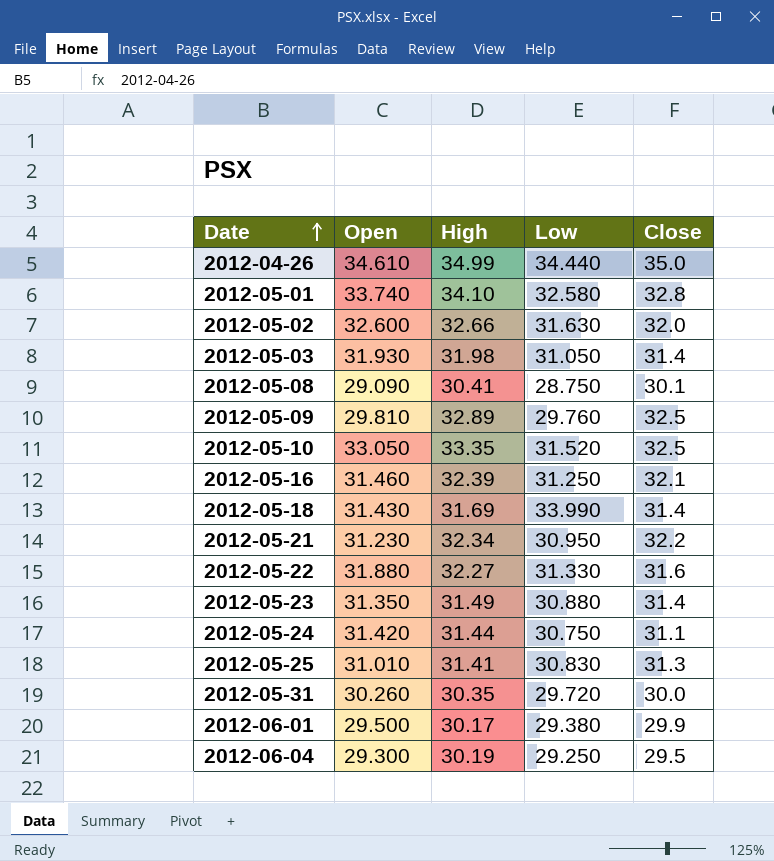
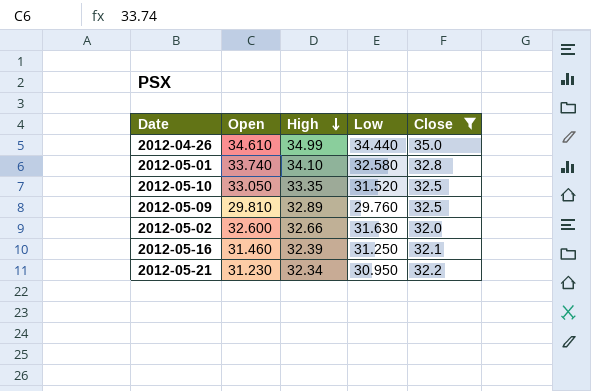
filter: none -> Close >= 32.0
row order: Date ascending -> High descending

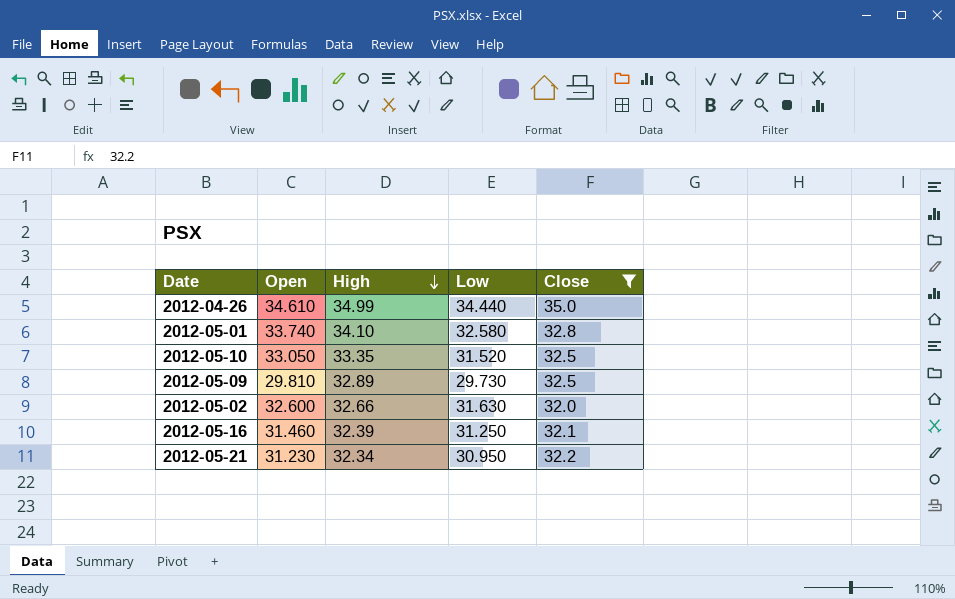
2012-05-09 | Low: 29.760 -> 29.730

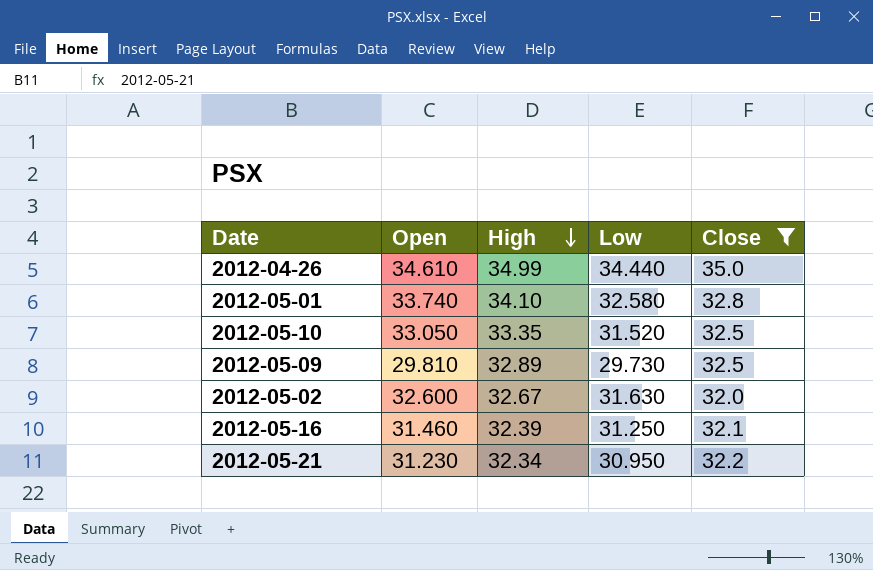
2012-05-02 | High: 32.66 -> 32.67

